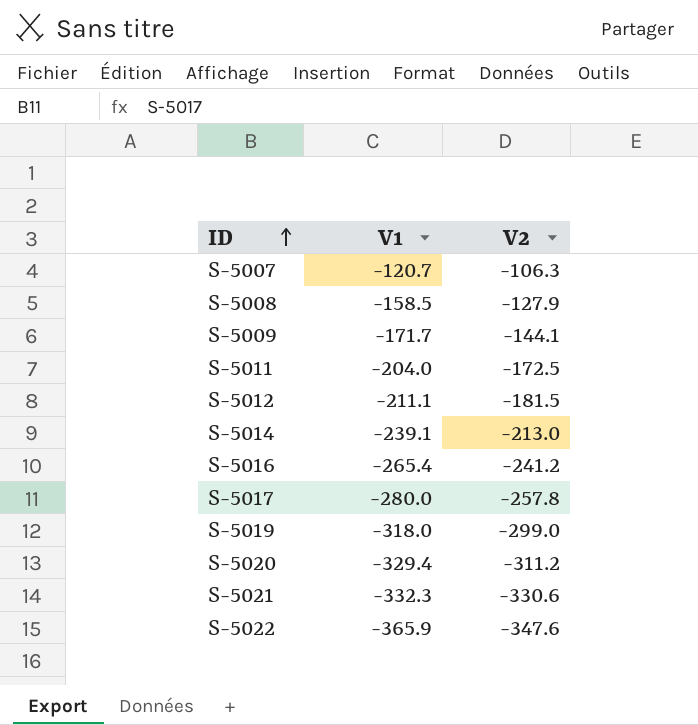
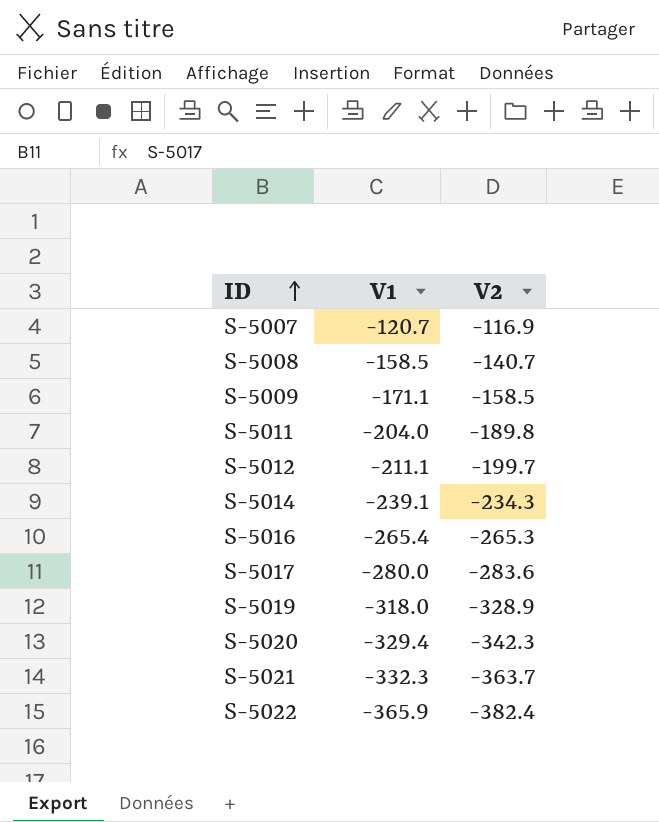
S-5007 | V2: -106.3 -> -116.9
S-5008 | V2: -127.9 -> -140.7
S-5009 | V1: -171.7 -> -171.1
S-5009 | V2: -144.1 -> -158.5
S-5011 | V2: -172.5 -> -189.8
S-5012 | V2: -181.5 -> -199.7
S-5014 | V2: -213.0 -> -234.3
S-5016 | V2: -241.2 -> -265.3
S-5017 | V2: -257.8 -> -283.6
S-5019 | V2: -299.0 -> -328.9
S-5020 | V2: -311.2 -> -342.3
S-5021 | V2: -330.6 -> -363.7
S-5022 | V2: -347.6 -> -382.4

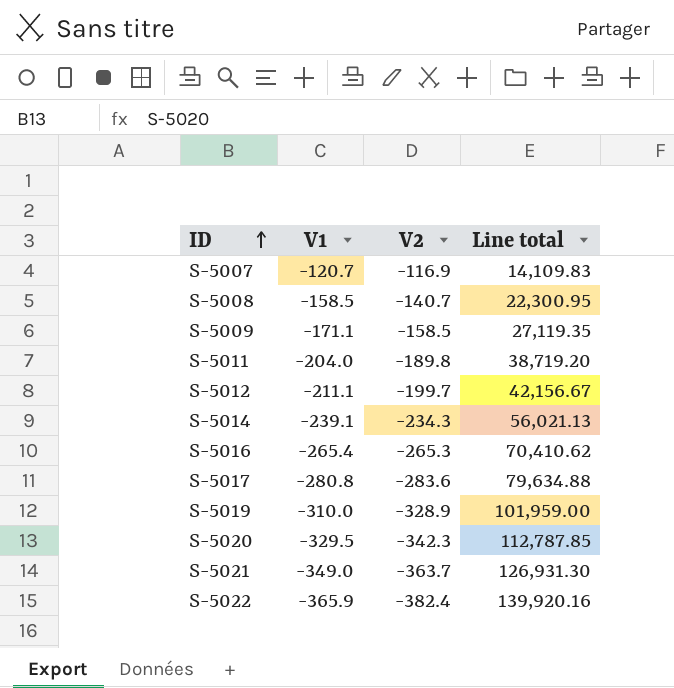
column Line total | formula: none -> [V1] * [V2]
S-5017 | V1: -280.0 -> -280.8
S-5019 | V1: -318.0 -> -310.0
S-5020 | V1: -329.4 -> -329.5
S-5021 | V1: -332.3 -> -349.0

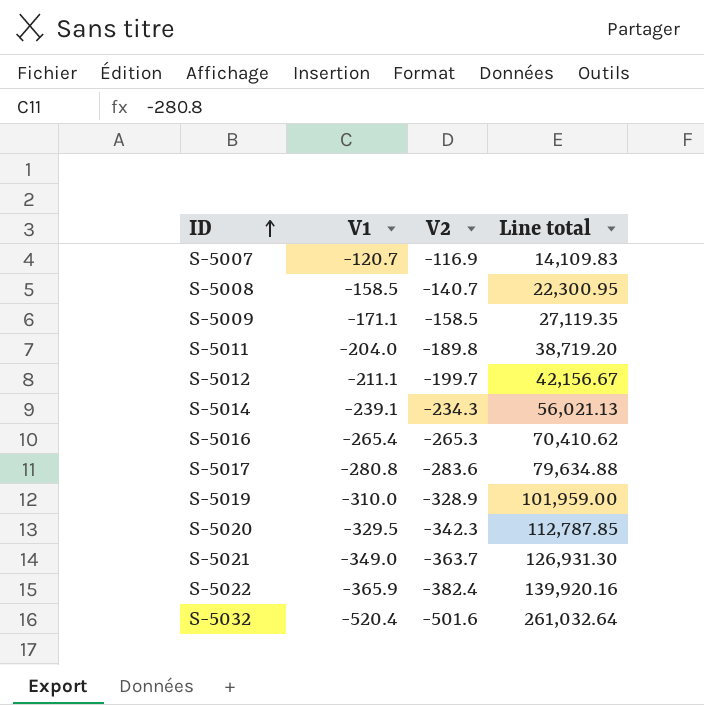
row S-5032: none -> -520.4 | -501.6 | 261,032.64

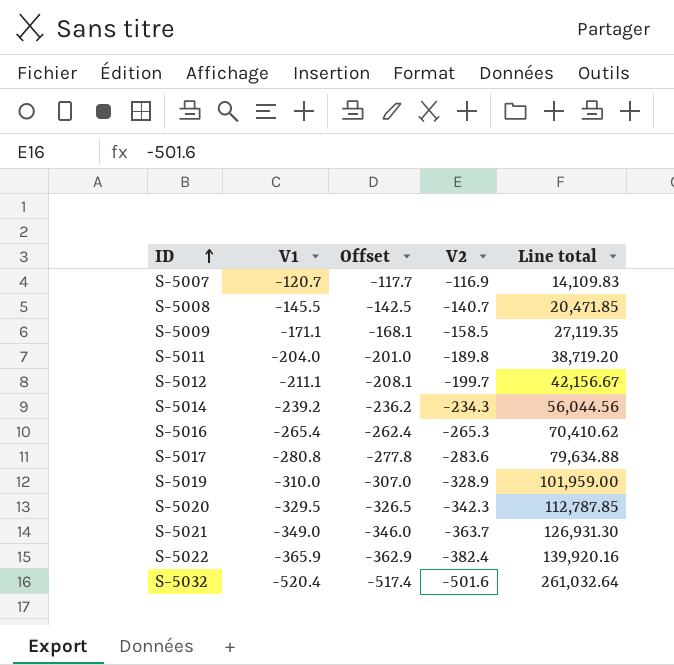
column Offset | formula: none -> [V1] + 3
S-5008 | V1: -158.5 -> -145.5
S-5008 | Line total: 22,300.95 -> 20,471.85
S-5014 | V1: -239.1 -> -239.2
S-5014 | Line total: 56,021.13 -> 56,044.56

